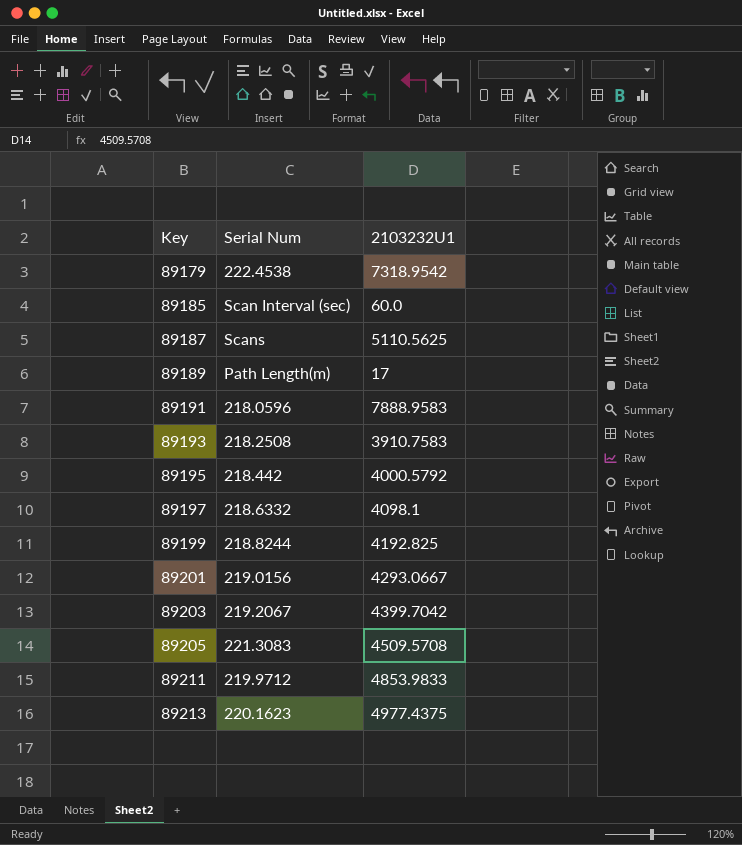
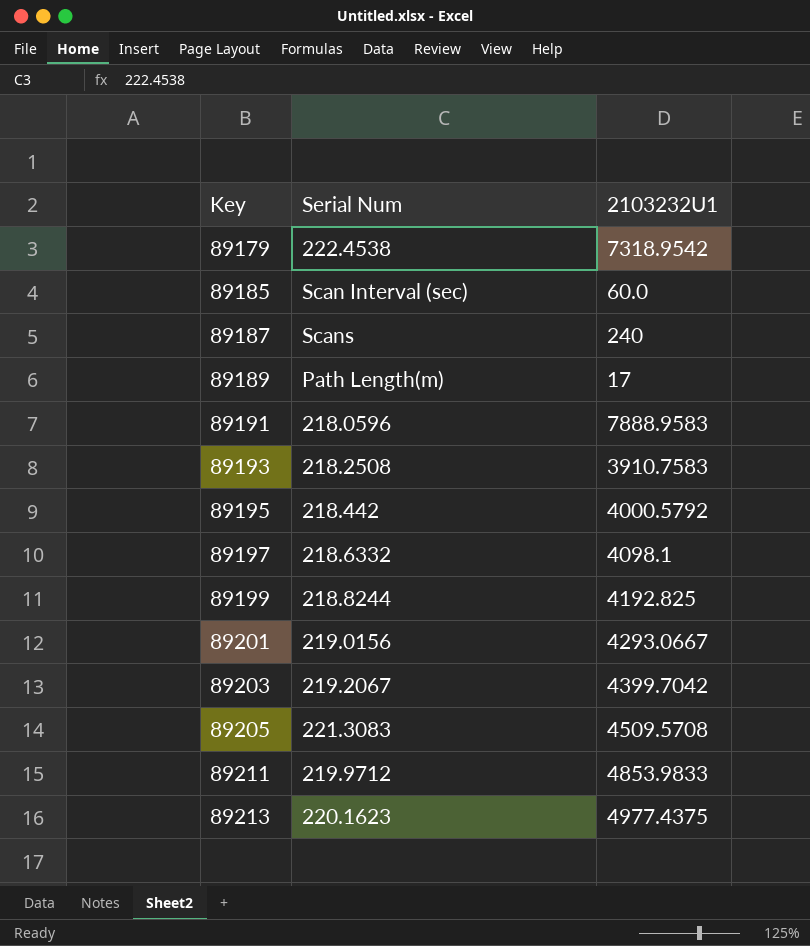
89187 | 2103232U1: 5110.5625 -> 240

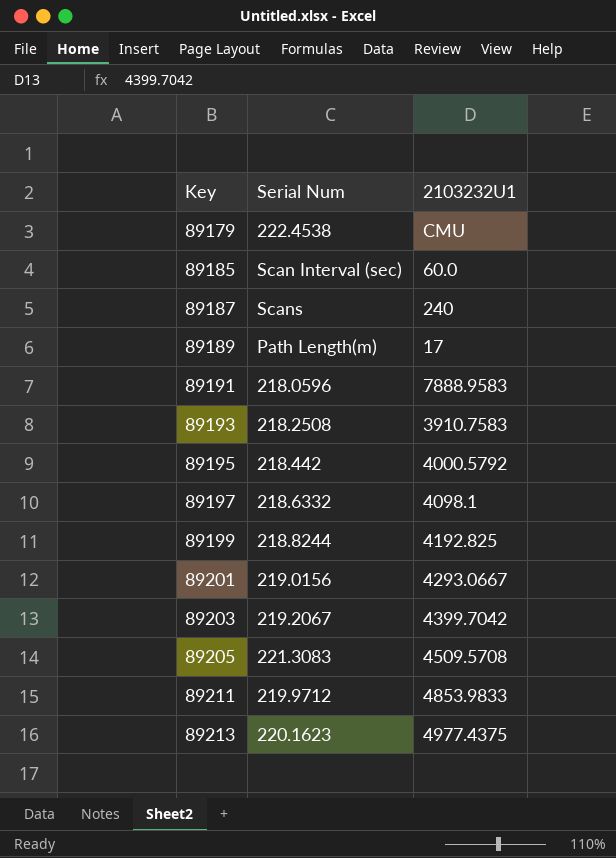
89179 | 2103232U1: 7318.9542 -> CMU

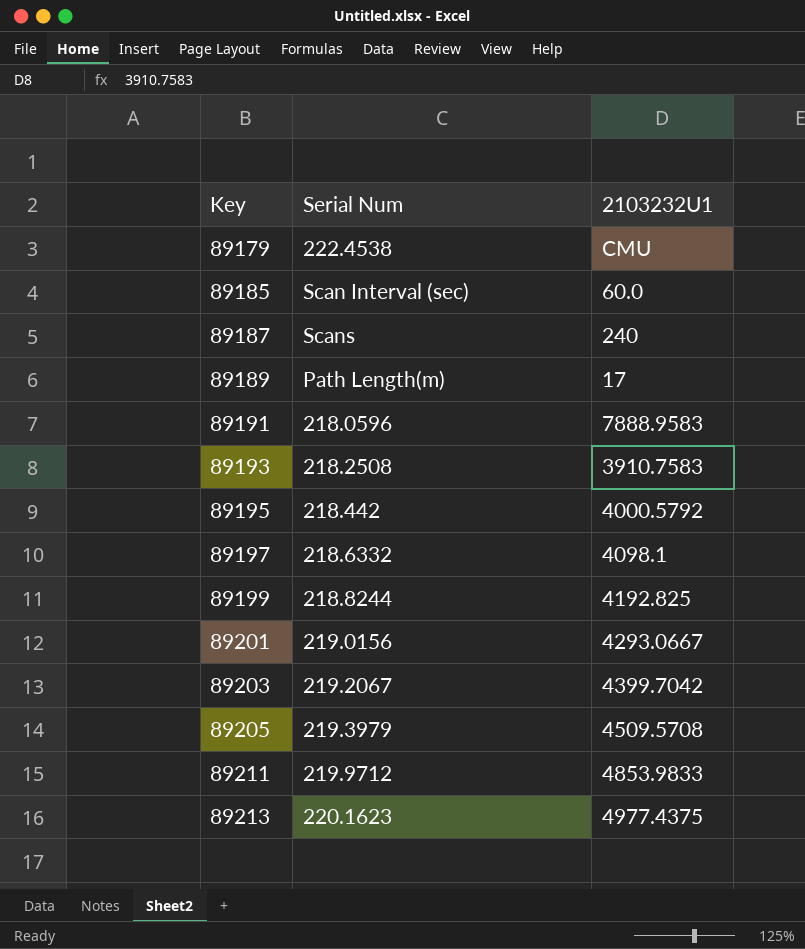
89205 | Serial Num: 221.3083 -> 219.3979

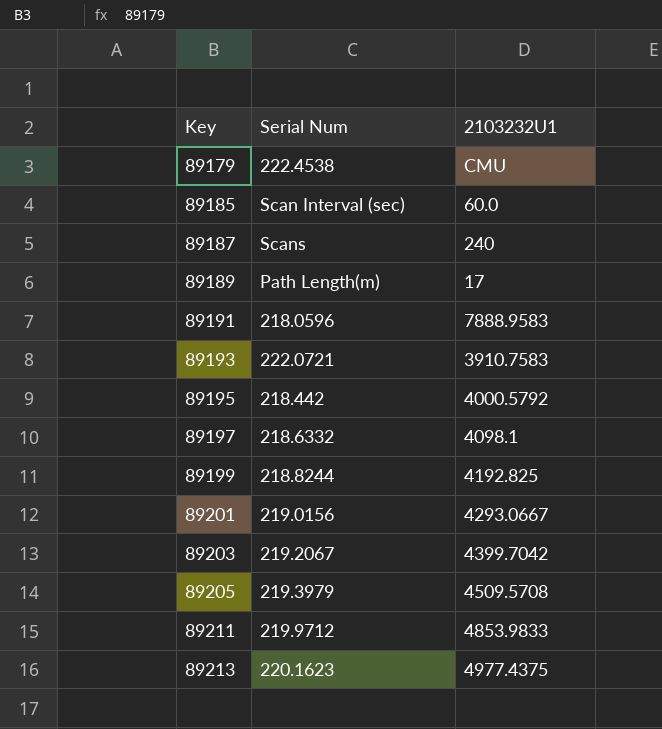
89193 | Serial Num: 218.2508 -> 222.0721

